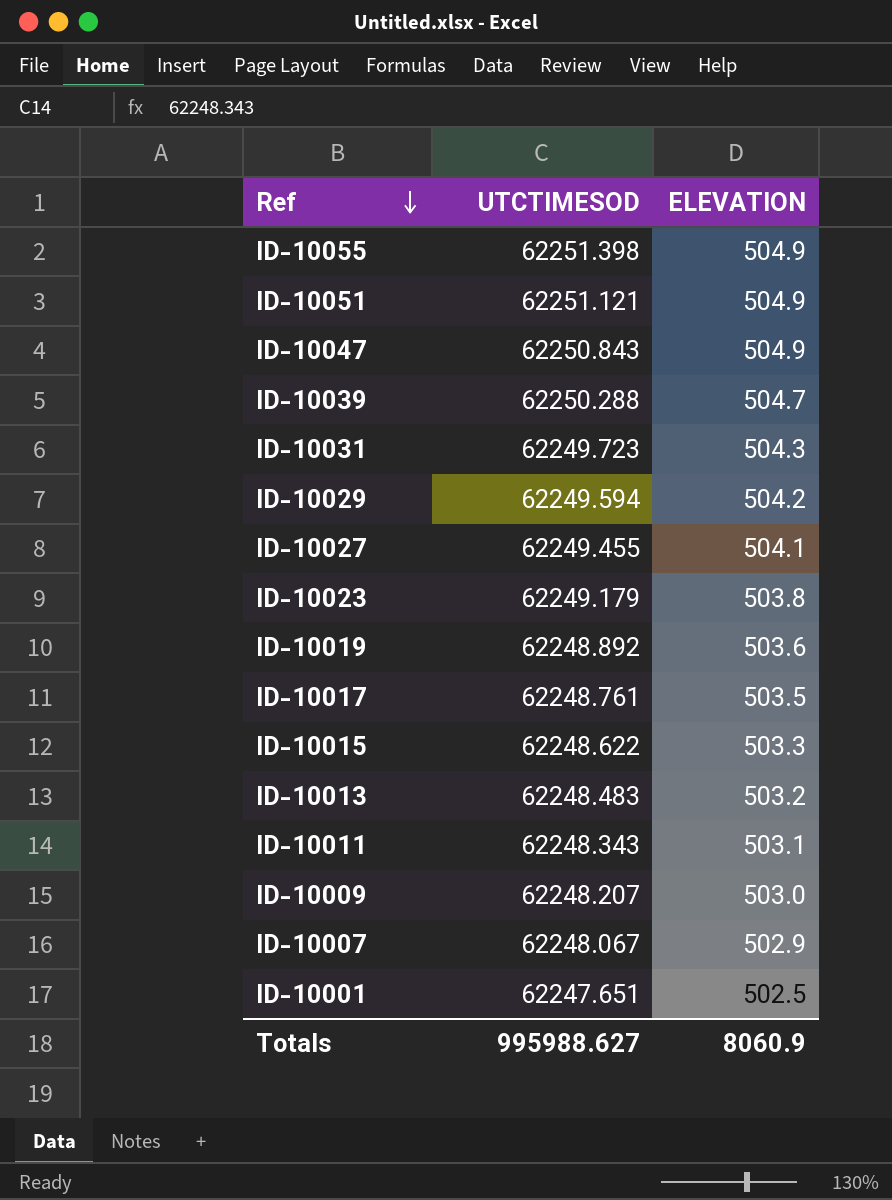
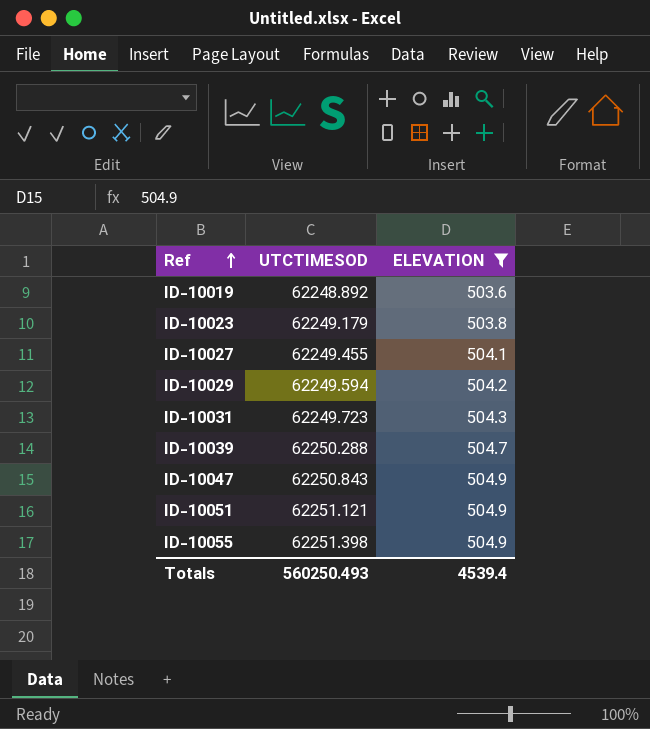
filter: none -> ELEVATION >= 503.6
row order: Ref descending -> Ref ascending
Totals | UTCTIMESOD: 995988.627 -> 560250.493
Totals | ELEVATION: 8060.9 -> 4539.4

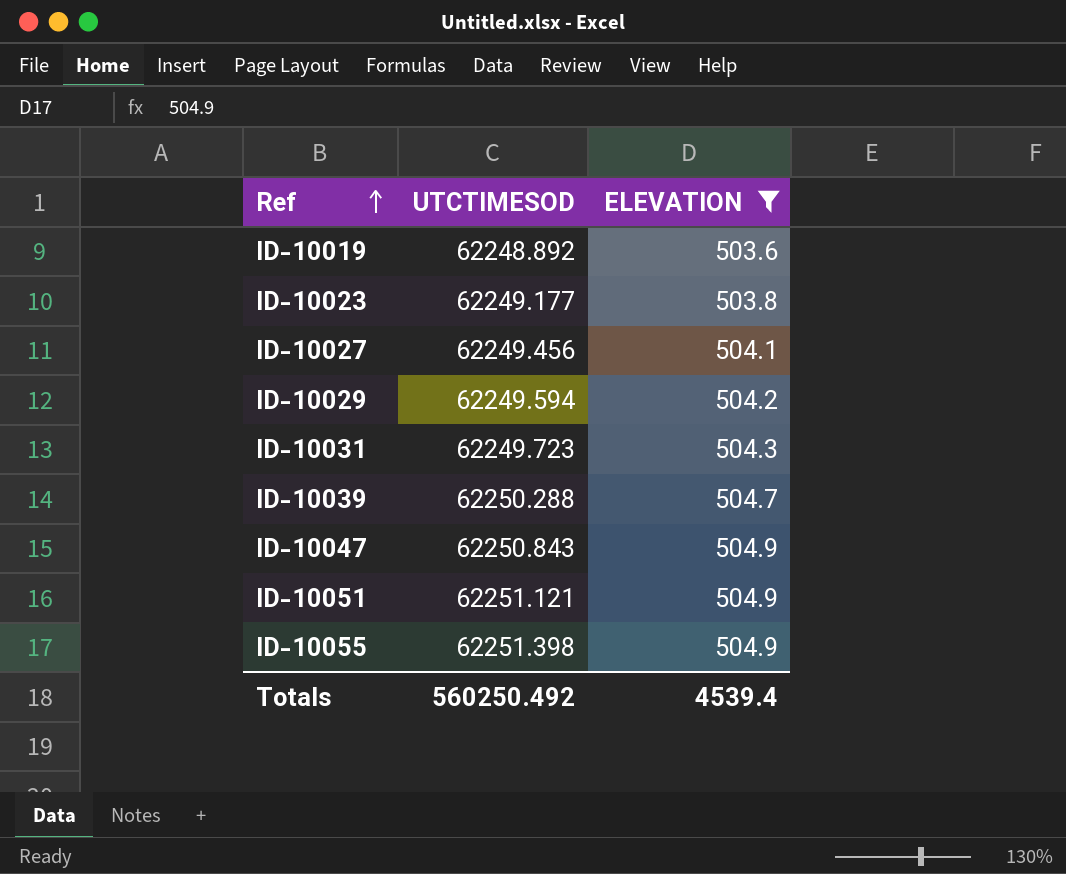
ID-10023 | UTCTIMESOD: 62249.179 -> 62249.177
ID-10027 | UTCTIMESOD: 62249.455 -> 62249.456
Totals | UTCTIMESOD: 560250.493 -> 560250.492

